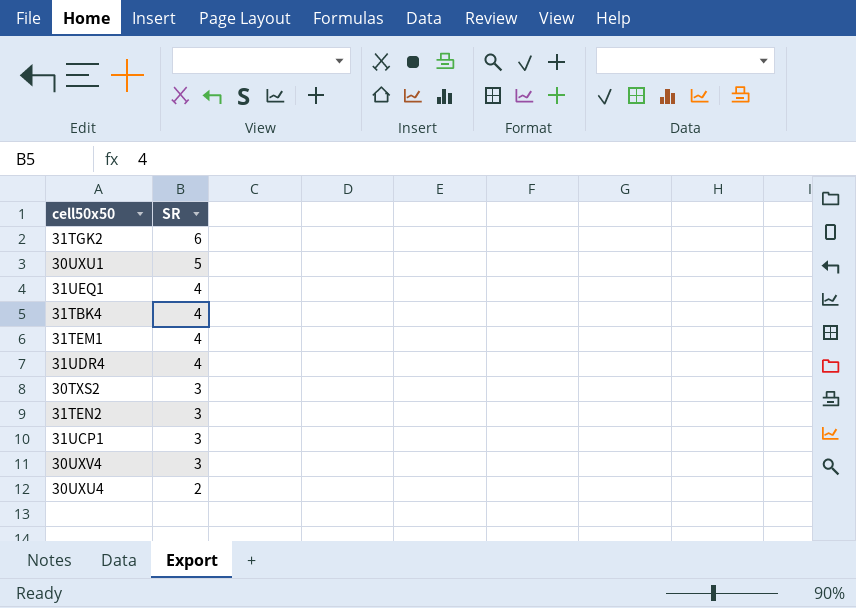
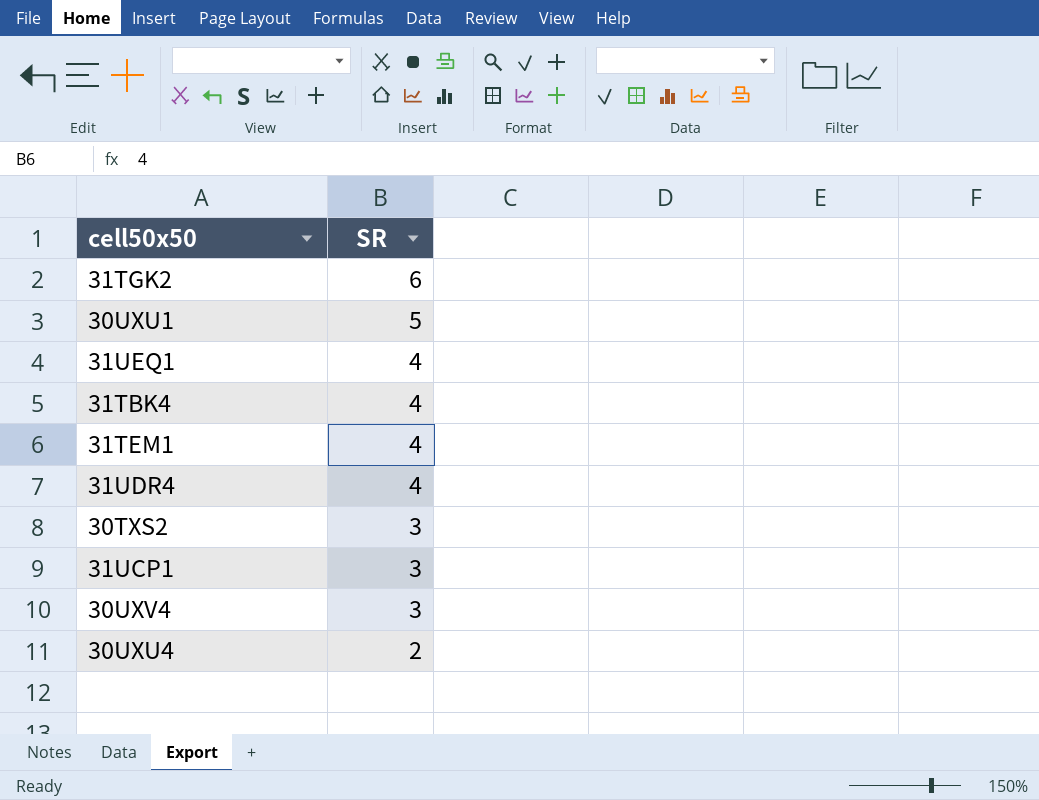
row 31TEN2: 3 -> none

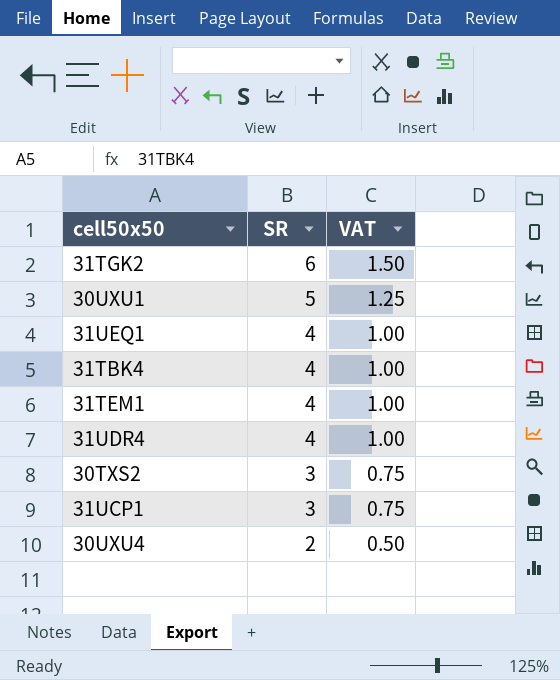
column VAT | formula: none -> [SR] * 0.25
row 30UXV4: 3 -> none

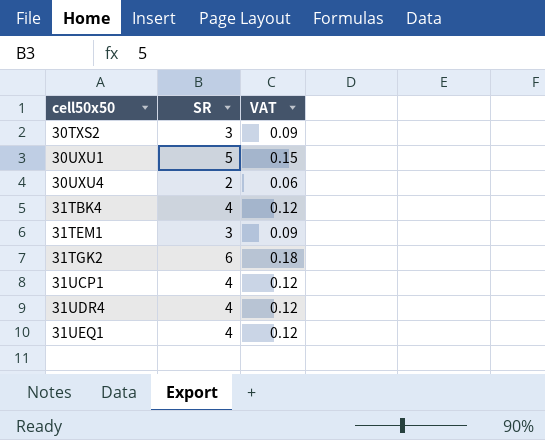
row order: SR descending -> cell50x50 ascending
column VAT | formula: [SR] * 0.25 -> [SR] * 0.03
31TEM1 | SR: 4 -> 3
31UCP1 | SR: 3 -> 4

